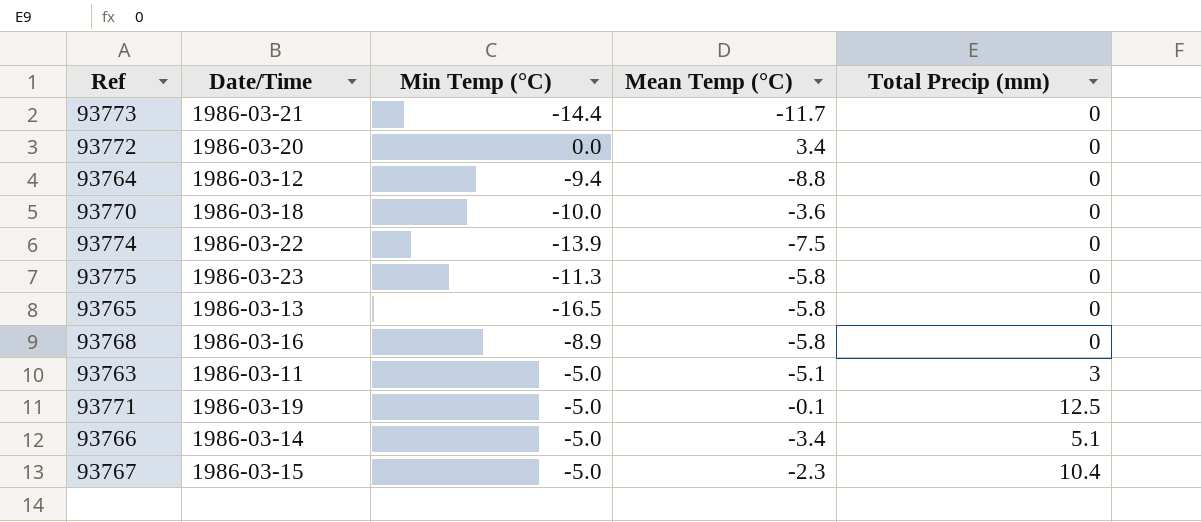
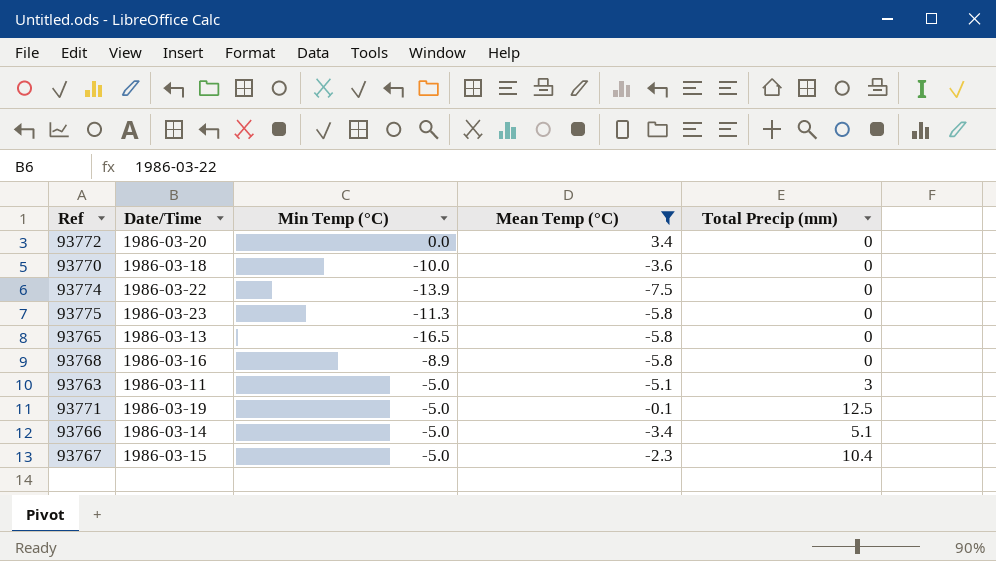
filter: none -> Mean Temp (°C) >= -7.5

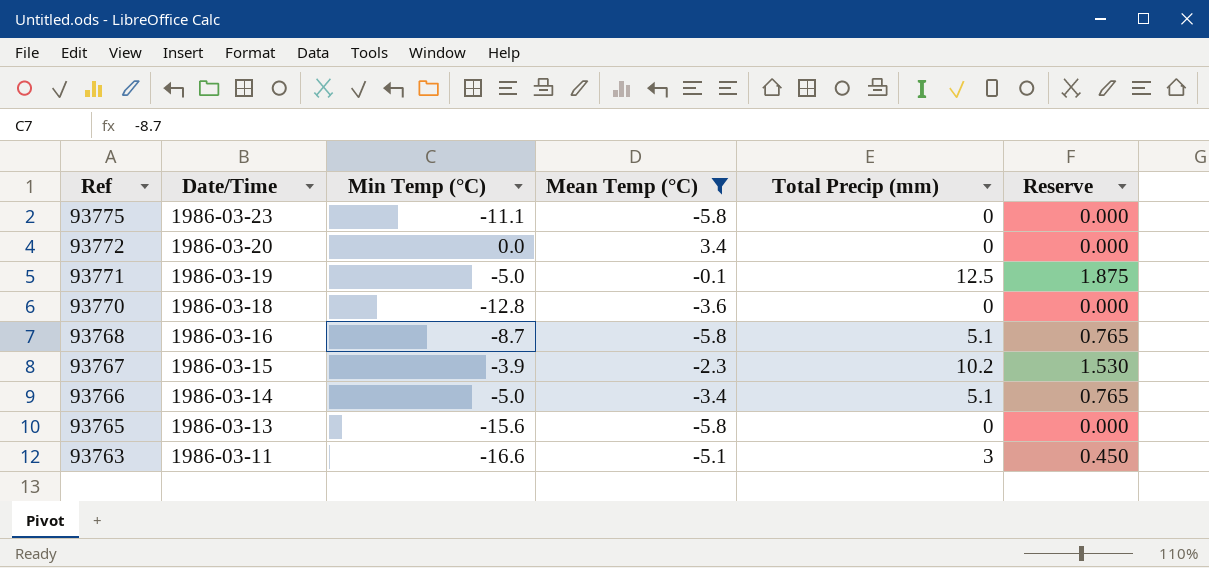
row order: none -> Ref descending
column Reserve | formula: none -> [Total Precip (mm)] * 0.15
row 93774: 1986-03-22 | -13.9 | -7.5 | 0 -> none
93775 | Min Temp (°C): -11.3 -> -11.1
93770 | Min Temp (°C): -10.0 -> -12.8
93768 | Min Temp (°C): -8.9 -> -8.7
93768 | Total Precip (mm): 0 -> 5.1
93767 | Min Temp (°C): -5.0 -> -3.9
93767 | Total Precip (mm): 10.4 -> 10.2
93765 | Min Temp (°C): -16.5 -> -15.6
93763 | Min Temp (°C): -5.0 -> -16.6

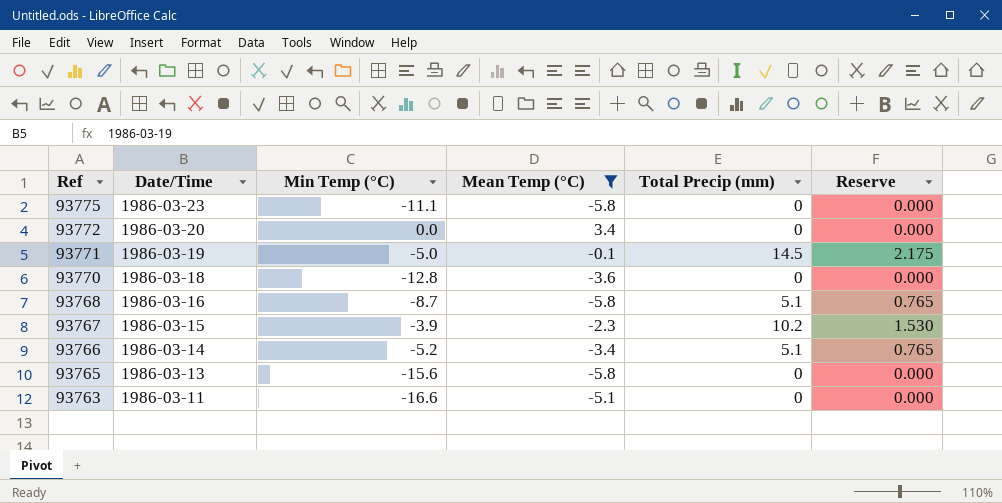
93771 | Total Precip (mm): 12.5 -> 14.5
93771 | Reserve: 1.875 -> 2.175
93766 | Min Temp (°C): -5.0 -> -5.2
93763 | Total Precip (mm): 3 -> 0
93763 | Reserve: 0.450 -> 0.000

